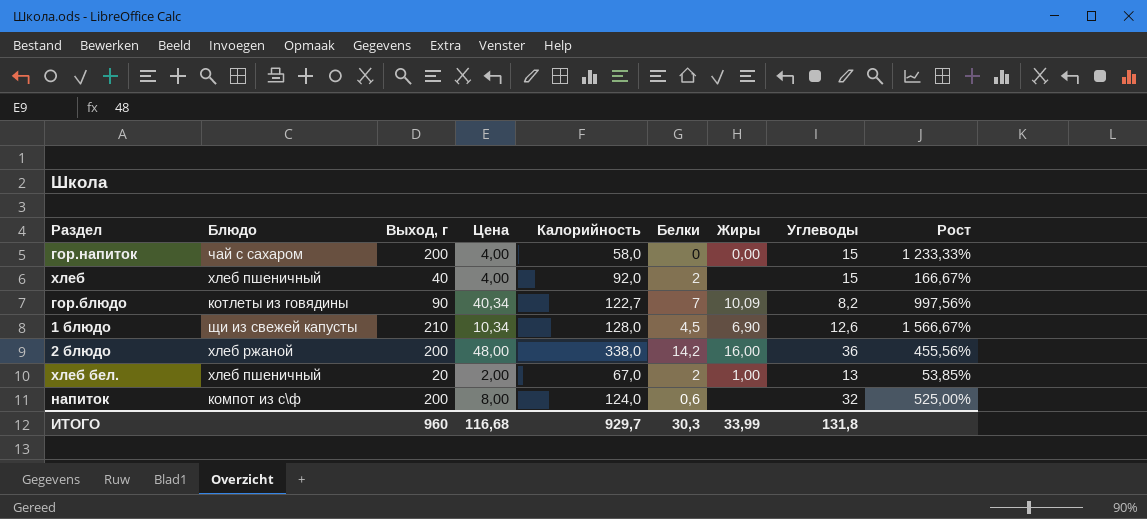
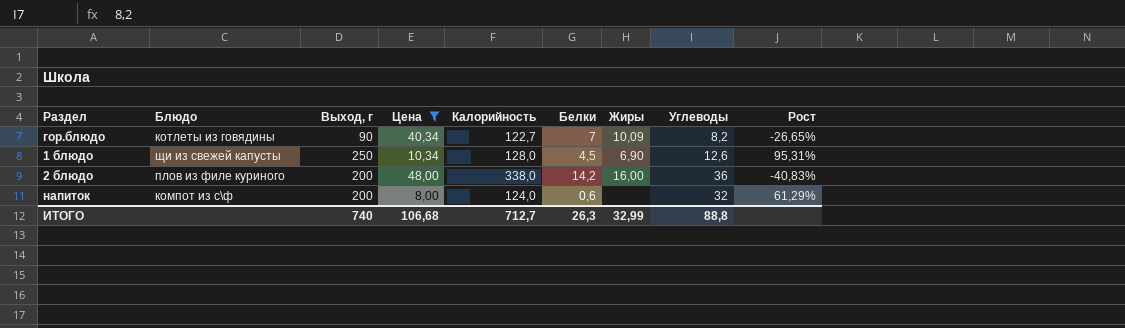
filter: none -> Цена >= 8,00
column Рост | formula: ([Выход, г] - [Углеводы]) / [Углеводы] -> ([Выход, г] - [Калорийность]) / [Калорийность]
1 блюдо | Выход, г: 210 -> 250
2 блюдо | Блюдо: хлеб ржаной -> плов из филе куриного
ИТОГО | Выход, г: 960 -> 740
ИТОГО | Цена: 116,68 -> 106,68
ИТОГО | Калорийность: 929,7 -> 712,7
ИТОГО | Белки: 30,3 -> 26,3
ИТОГО | Жиры: 33,99 -> 32,99
ИТОГО | Углеводы: 131,8 -> 88,8

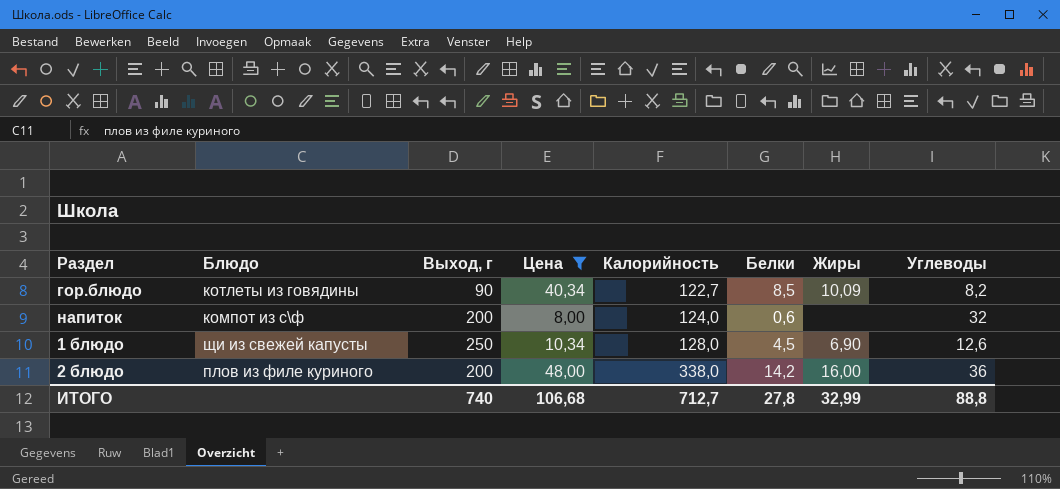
row order: none -> Калорийность ascending
column Рост | formula: ([Выход, г] - [Калорийность]) / [Калорийность] -> none
гор.блюдо | Белки: 7 -> 8,5
ИТОГО | Белки: 26,3 -> 27,8

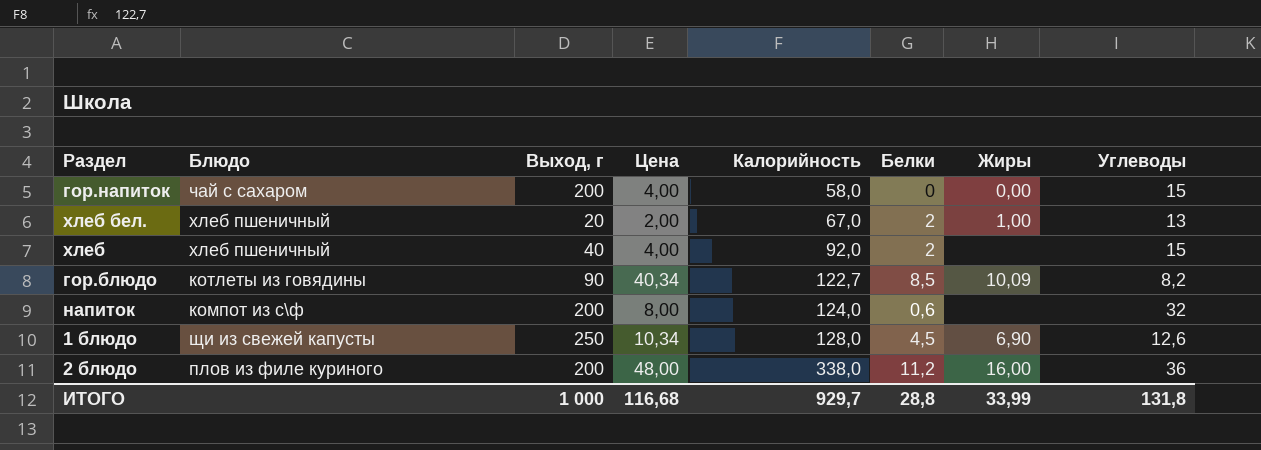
filter: Цена >= 8,00 -> none
2 блюдо | Белки: 14,2 -> 11,2
ИТОГО | Выход, г: 740 -> 1 000
ИТОГО | Цена: 106,68 -> 116,68
ИТОГО | Калорийность: 712,7 -> 929,7
ИТОГО | Белки: 27,8 -> 28,8
ИТОГО | Жиры: 32,99 -> 33,99
ИТОГО | Углеводы: 88,8 -> 131,8

